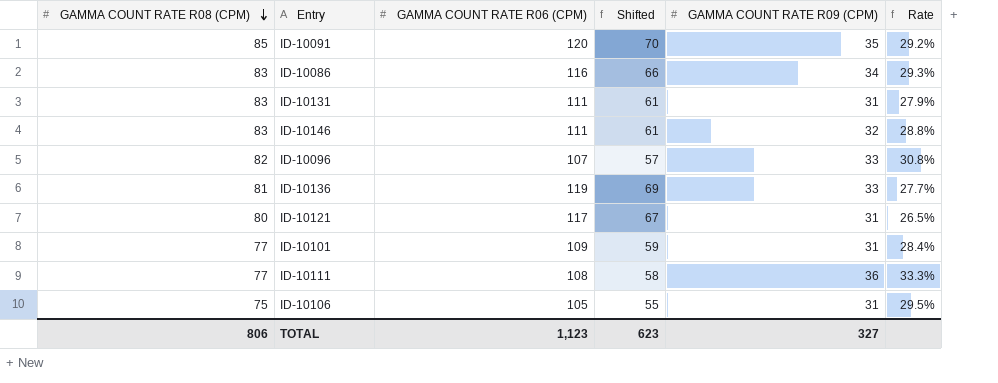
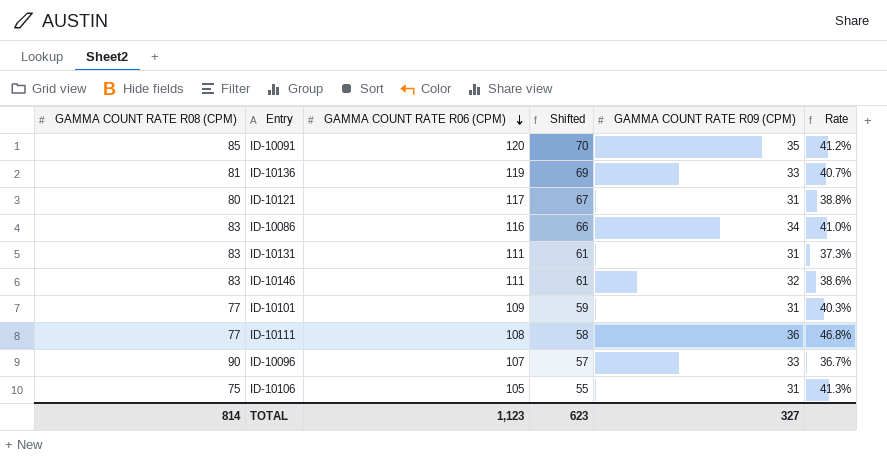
row order: GAMMA COUNT RATE R08 (CPM) descending -> GAMMA COUNT RATE R06 (CPM) descending
column Rate | formula: [GAMMA COUNT RATE R09 (CPM)] / [GAMMA COUNT RATE R06 (CPM)] -> [GAMMA COUNT RATE R09 (CPM)] / [GAMMA COUNT RATE R08 (CPM)]
ID-10096 | GAMMA COUNT RATE R08 (CPM): 82 -> 90
TOTAL | GAMMA COUNT RATE R08 (CPM): 806 -> 814

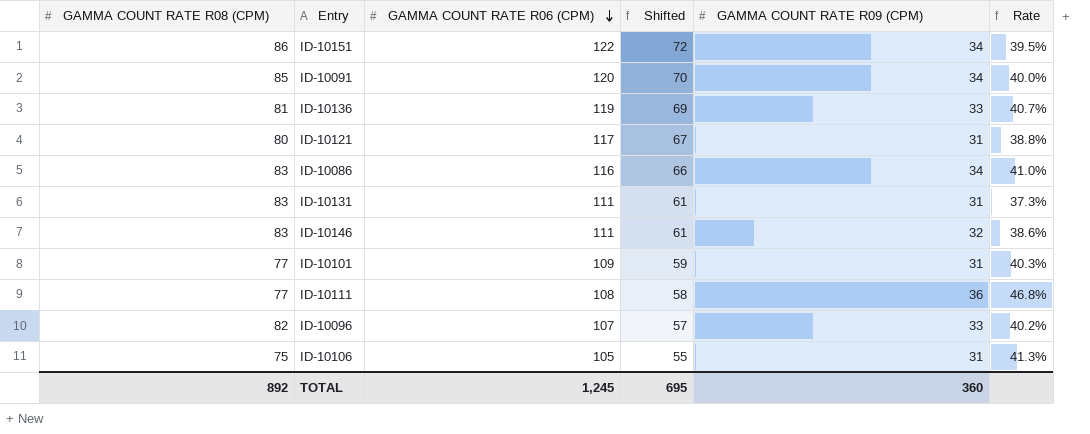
row ID-10151: none -> 86 | 122 | 72 | 34 | 39.5%
ID-10091 | GAMMA COUNT RATE R09 (CPM): 35 -> 34
ID-10091 | Rate: 41.2% -> 40.0%
ID-10096 | GAMMA COUNT RATE R08 (CPM): 90 -> 82
ID-10096 | Rate: 36.7% -> 40.2%
TOTAL | GAMMA COUNT RATE R08 (CPM): 814 -> 892
TOTAL | GAMMA COUNT RATE R06 (CPM): 1,123 -> 1,245
TOTAL | Shifted: 623 -> 695
TOTAL | GAMMA COUNT RATE R09 (CPM): 327 -> 360

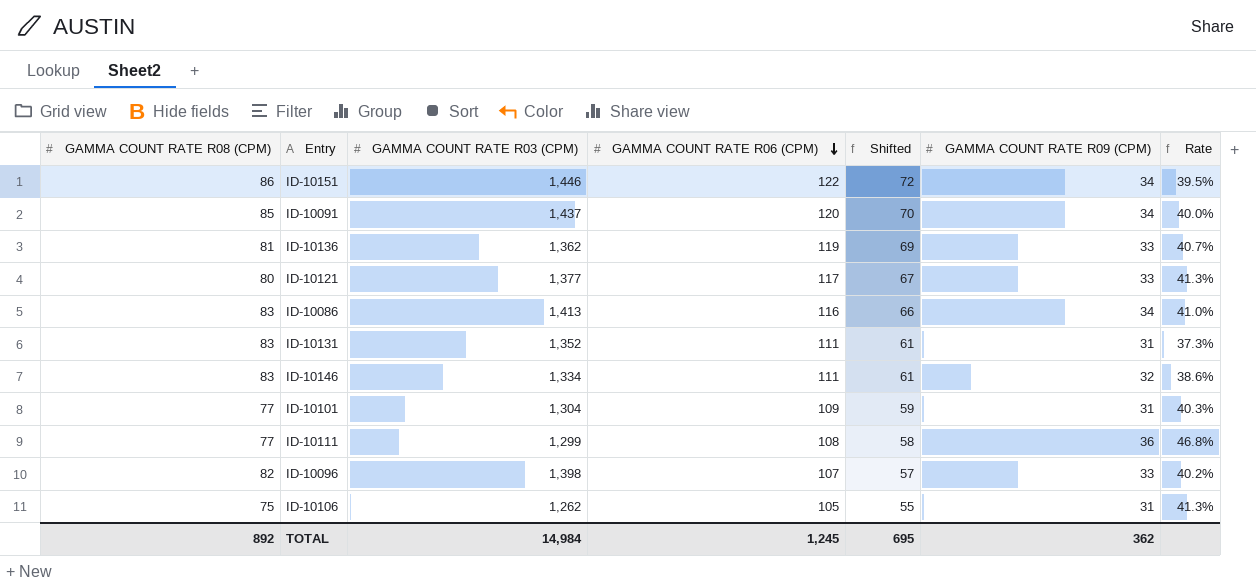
column GAMMA COUNT RATE R03 (CPM) | position: none -> 3
ID-10121 | GAMMA COUNT RATE R09 (CPM): 31 -> 33
ID-10121 | Rate: 38.8% -> 41.3%
TOTAL | GAMMA COUNT RATE R09 (CPM): 360 -> 362

